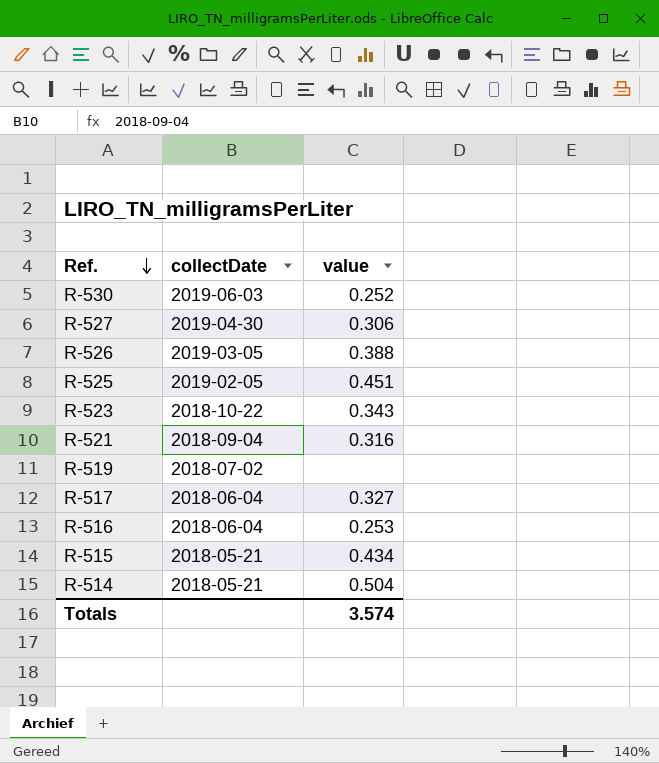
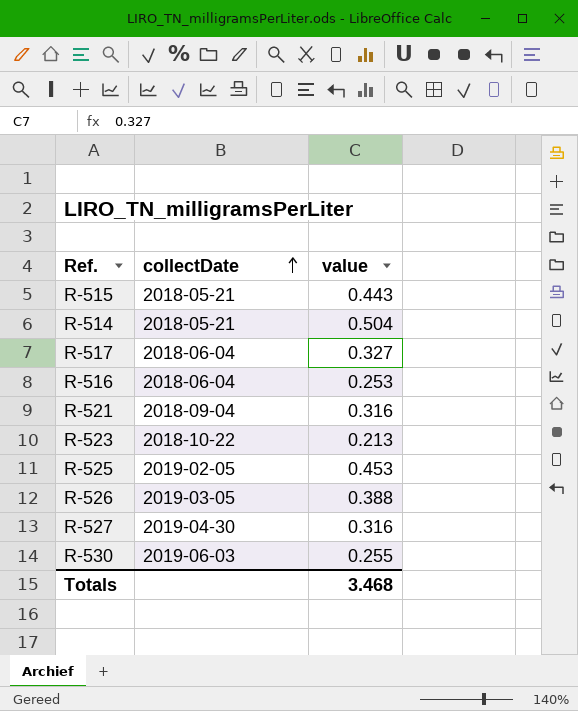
row order: Ref. descending -> collectDate ascending
row R-519: 2018-07-02 | none -> none
R-515 | value: 0.434 -> 0.443
R-523 | value: 0.343 -> 0.213
R-525 | value: 0.451 -> 0.453
R-527 | value: 0.306 -> 0.316
R-530 | value: 0.252 -> 0.255
Totals | value: 3.574 -> 3.468

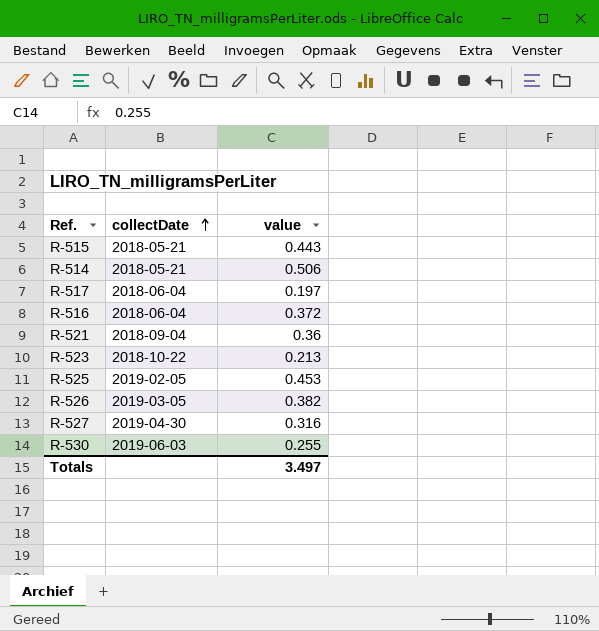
R-514 | value: 0.504 -> 0.506
R-517 | value: 0.327 -> 0.197
R-516 | value: 0.253 -> 0.372
R-521 | value: 0.316 -> 0.36
R-526 | value: 0.388 -> 0.382
Totals | value: 3.468 -> 3.497

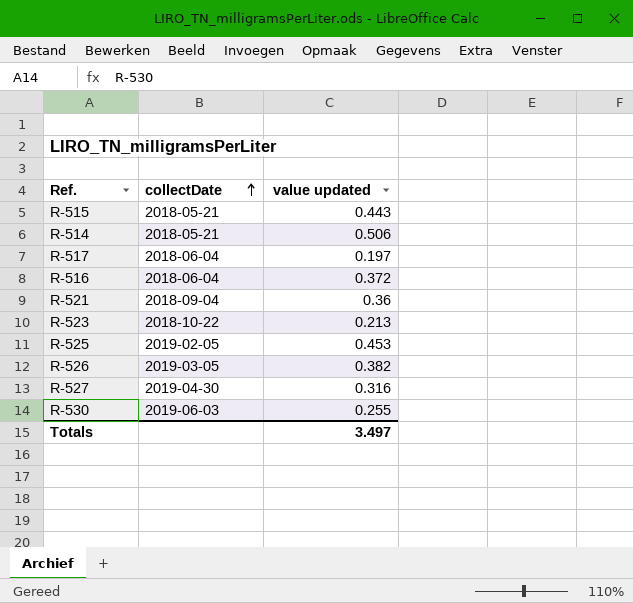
column name: value -> value updated

